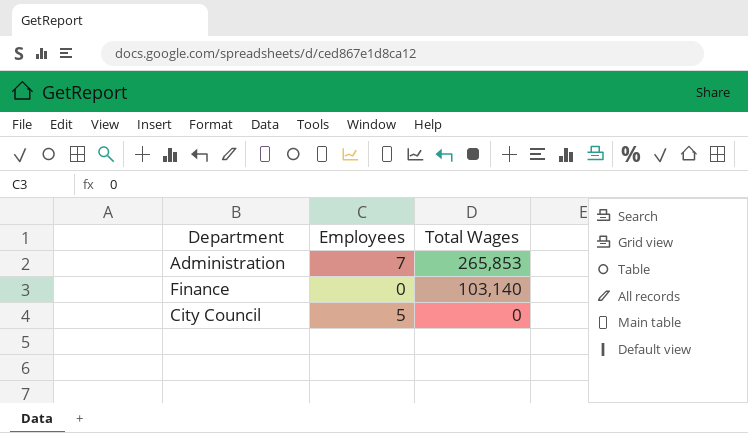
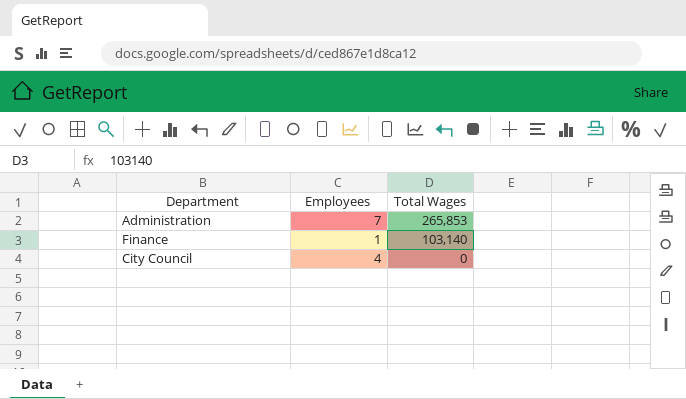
Finance | Employees: 0 -> 1
City Council | Employees: 5 -> 4

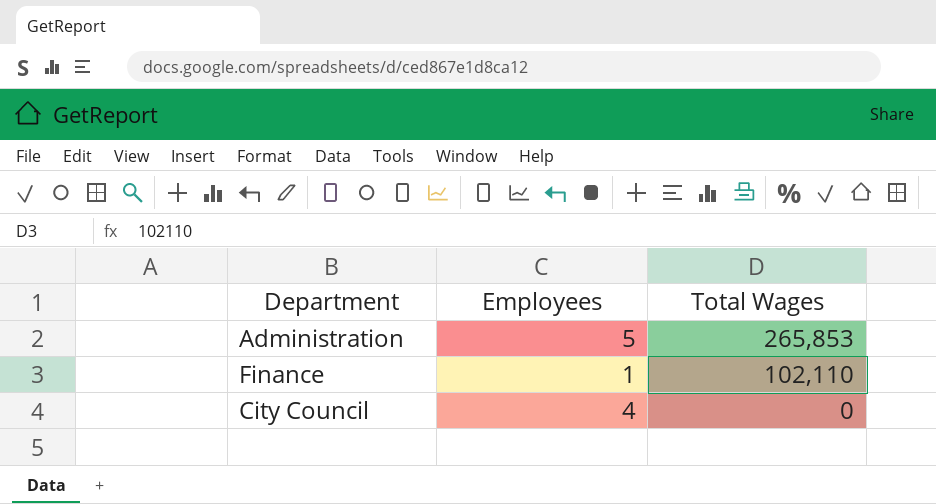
Administration | Employees: 7 -> 5
Finance | Total Wages: 103,140 -> 102,110

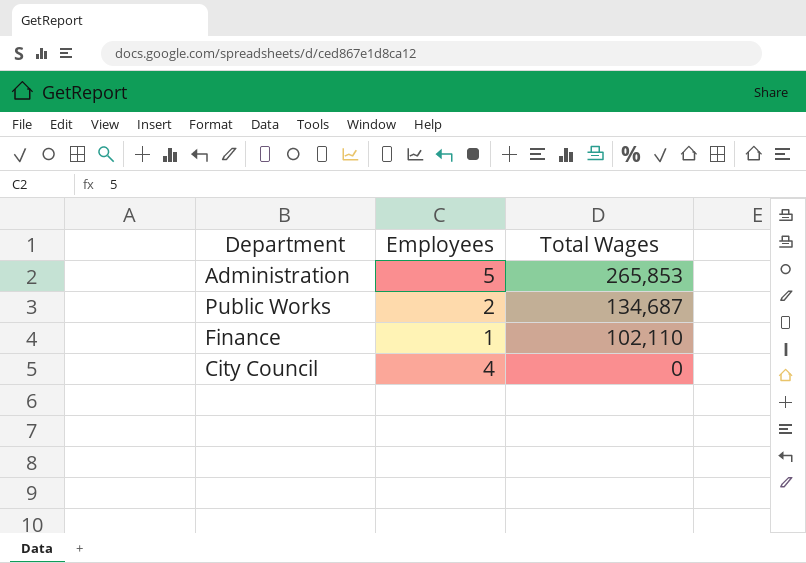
row Public Works: none -> 2 | 134,687

